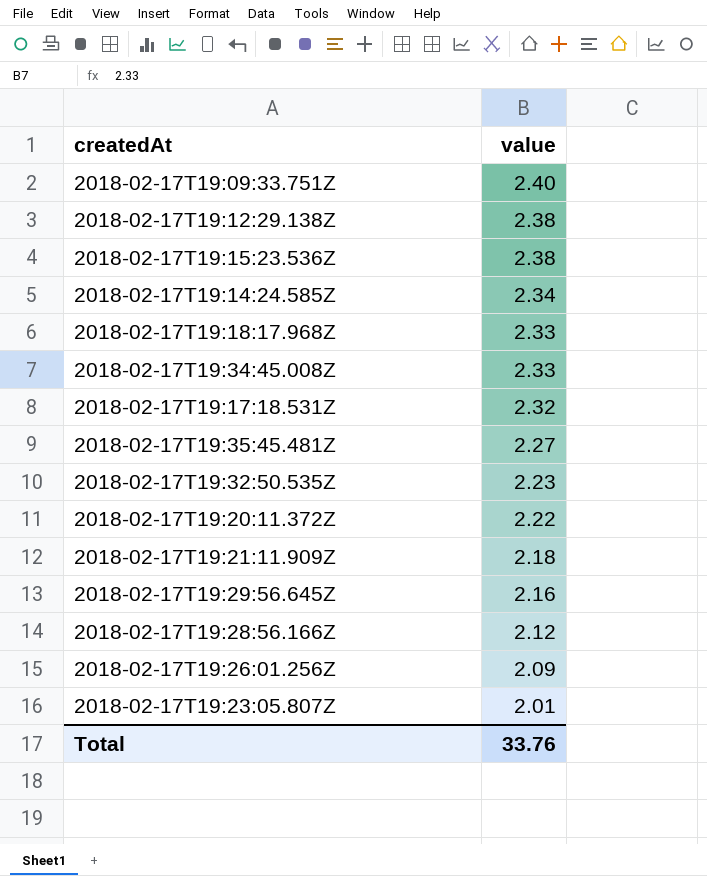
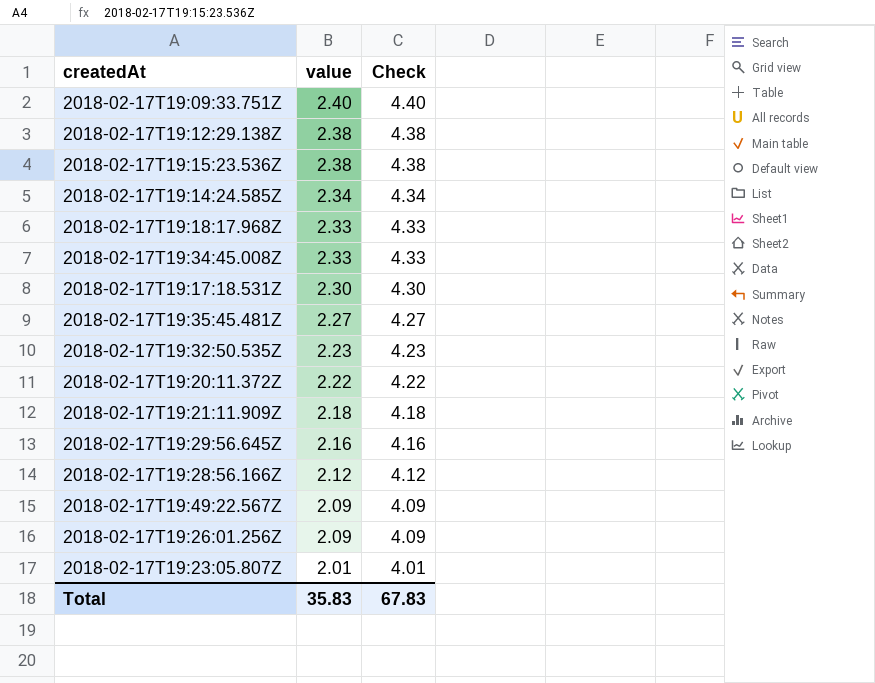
column Check | formula: none -> [value] + 2
2018-02-17T19:17:18.531Z | value: 2.32 -> 2.30
row 2018-02-17T19:49:22.567Z: none -> 2.09 | 4.09
Total | value: 33.76 -> 35.83

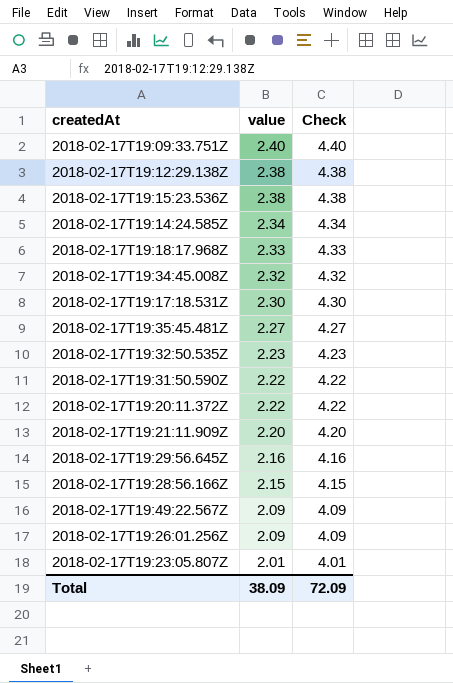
2018-02-17T19:34:45.008Z | value: 2.33 -> 2.32
2018-02-17T19:34:45.008Z | Check: 4.33 -> 4.32
row 2018-02-17T19:31:50.590Z: none -> 2.22 | 4.22
2018-02-17T19:21:11.909Z | value: 2.18 -> 2.20
2018-02-17T19:21:11.909Z | Check: 4.18 -> 4.20
2018-02-17T19:28:56.166Z | value: 2.12 -> 2.15
2018-02-17T19:28:56.166Z | Check: 4.12 -> 4.15
Total | value: 35.83 -> 38.09
Total | Check: 67.83 -> 72.09

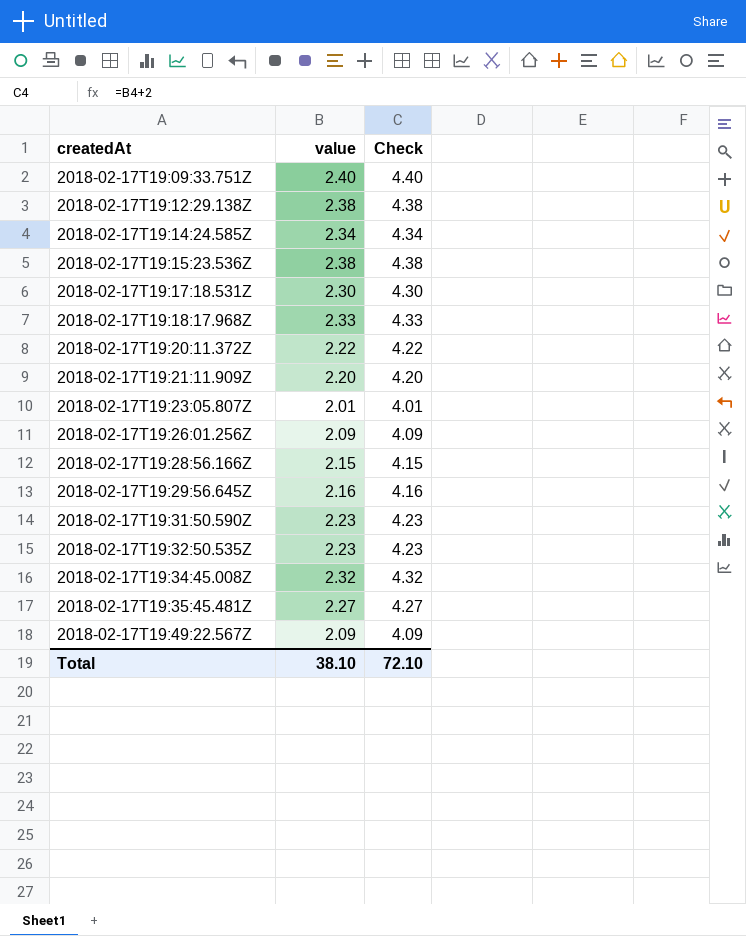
row order: value descending -> createdAt ascending
2018-02-17T19:31:50.590Z | value: 2.22 -> 2.23
2018-02-17T19:31:50.590Z | Check: 4.22 -> 4.23
Total | value: 38.09 -> 38.10
Total | Check: 72.09 -> 72.10

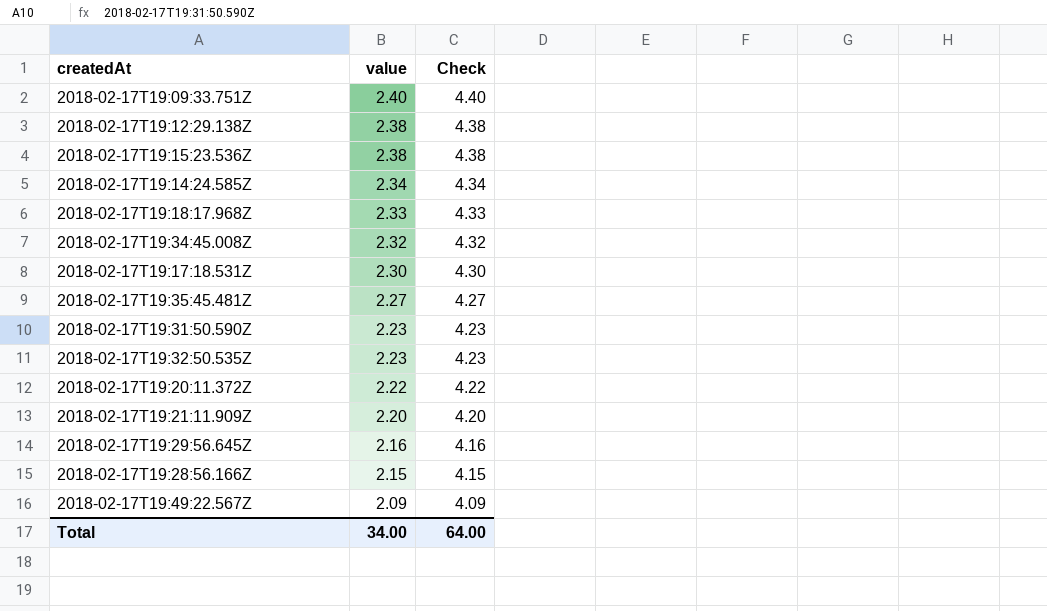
row order: createdAt ascending -> value descending
row 2018-02-17T19:23:05.807Z: 2.01 | 4.01 -> none
row 2018-02-17T19:26:01.256Z: 2.09 | 4.09 -> none
Total | value: 38.10 -> 34.00
Total | Check: 72.10 -> 64.00

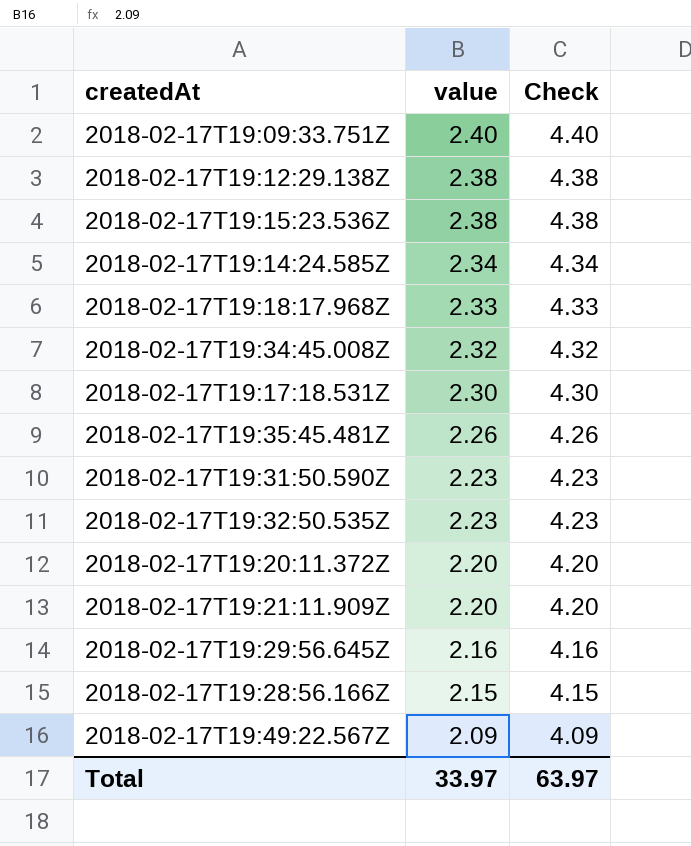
2018-02-17T19:35:45.481Z | value: 2.27 -> 2.26
2018-02-17T19:35:45.481Z | Check: 4.27 -> 4.26
2018-02-17T19:20:11.372Z | value: 2.22 -> 2.20
2018-02-17T19:20:11.372Z | Check: 4.22 -> 4.20
Total | value: 34.00 -> 33.97
Total | Check: 64.00 -> 63.97

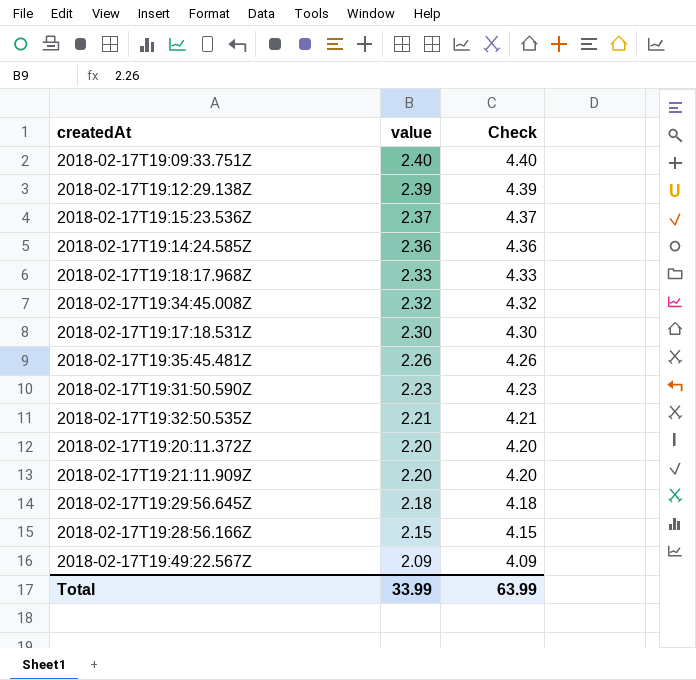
2018-02-17T19:12:29.138Z | value: 2.38 -> 2.39
2018-02-17T19:12:29.138Z | Check: 4.38 -> 4.39
2018-02-17T19:15:23.536Z | value: 2.38 -> 2.37
2018-02-17T19:15:23.536Z | Check: 4.38 -> 4.37
2018-02-17T19:14:24.585Z | value: 2.34 -> 2.36
2018-02-17T19:14:24.585Z | Check: 4.34 -> 4.36
2018-02-17T19:32:50.535Z | value: 2.23 -> 2.21
2018-02-17T19:32:50.535Z | Check: 4.23 -> 4.21
2018-02-17T19:29:56.645Z | value: 2.16 -> 2.18
2018-02-17T19:29:56.645Z | Check: 4.16 -> 4.18
Total | value: 33.97 -> 33.99
Total | Check: 63.97 -> 63.99

